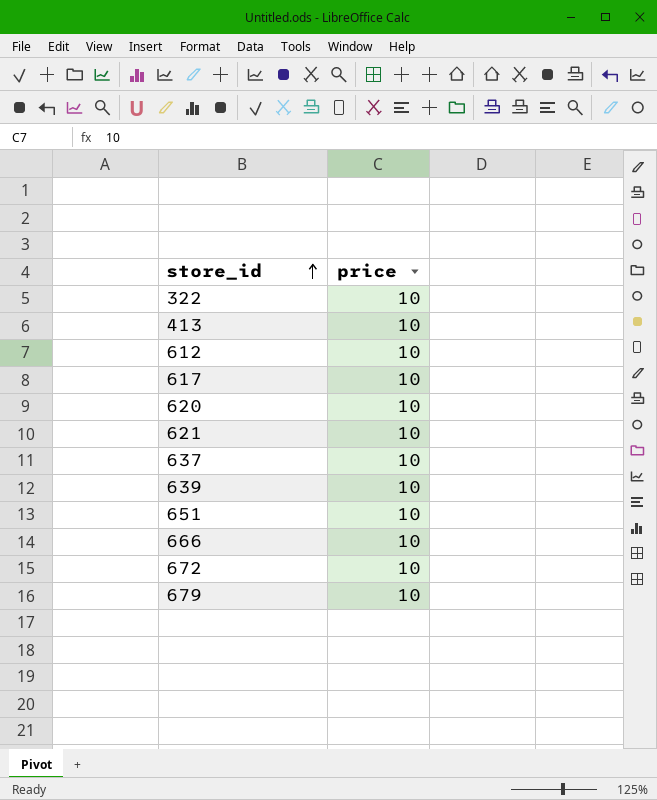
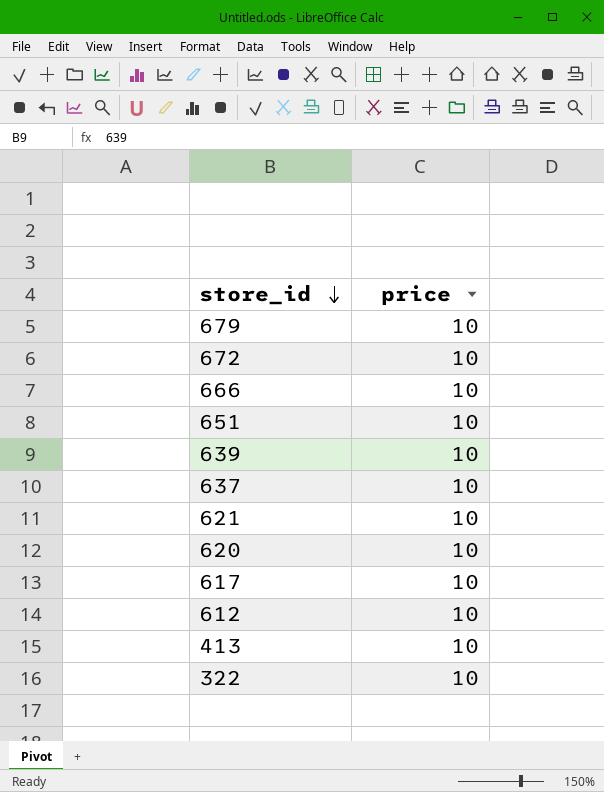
row order: store_id ascending -> store_id descending

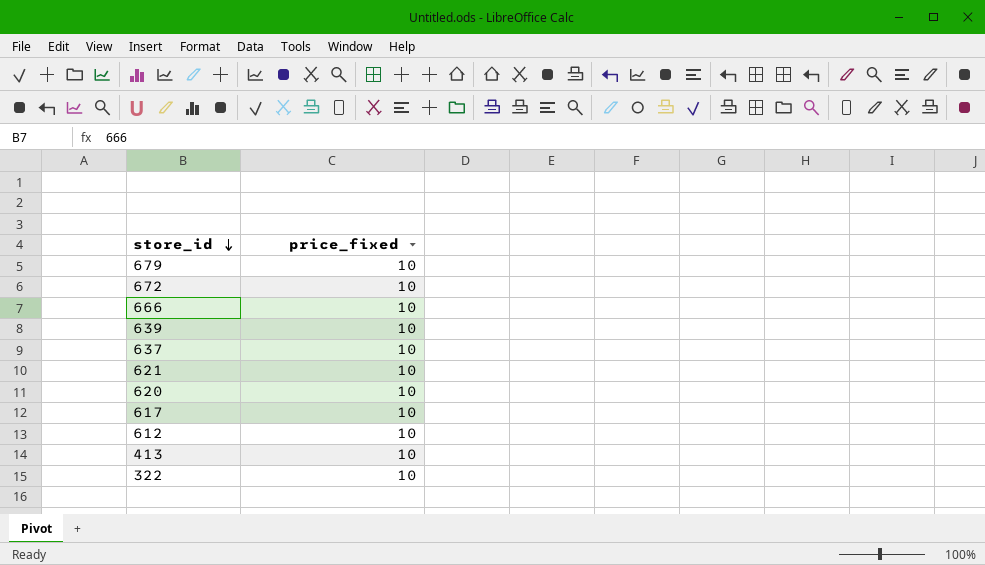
column name: price -> price_fixed
row 651: 10 -> none

